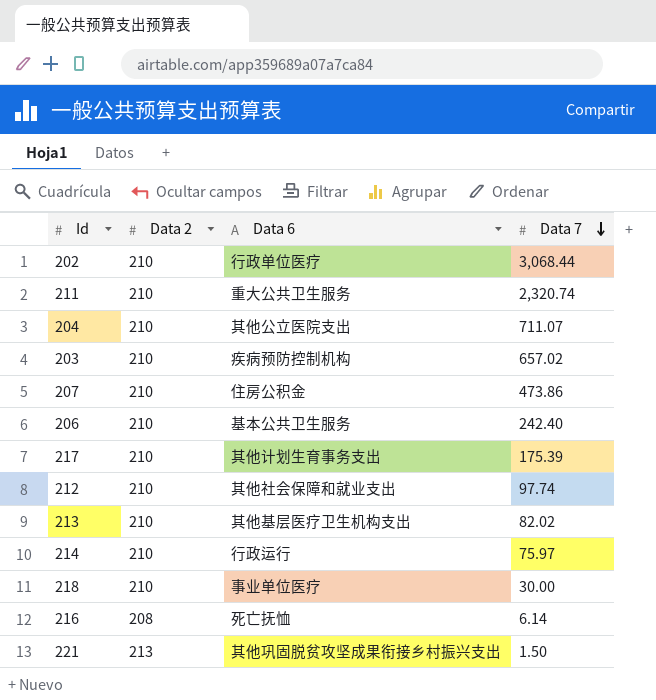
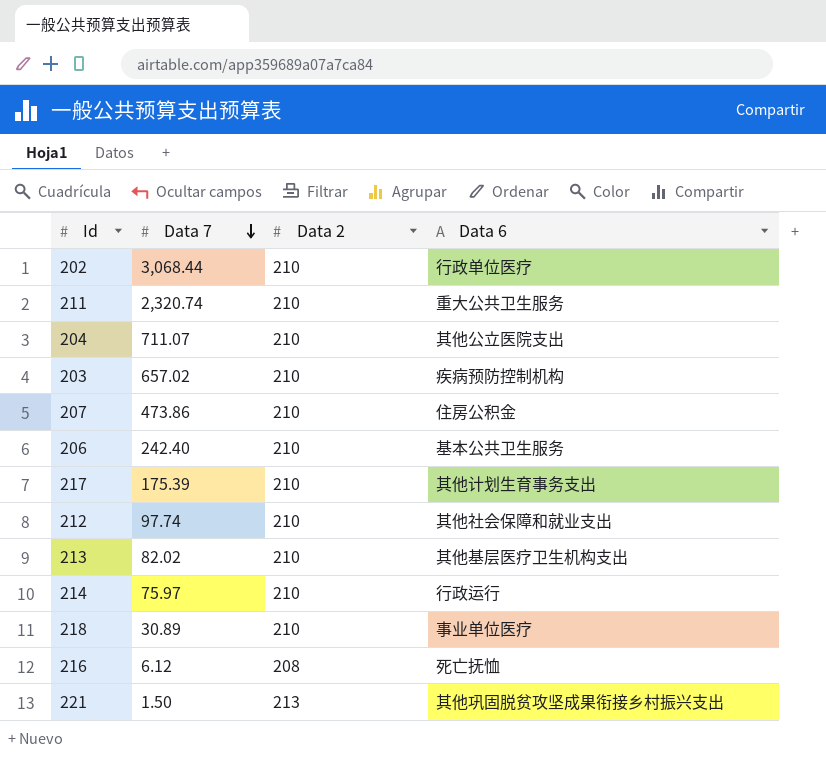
column Data 7 | position: 4 -> 2
218 | Data 7: 30.00 -> 30.89
216 | Data 7: 6.14 -> 6.12

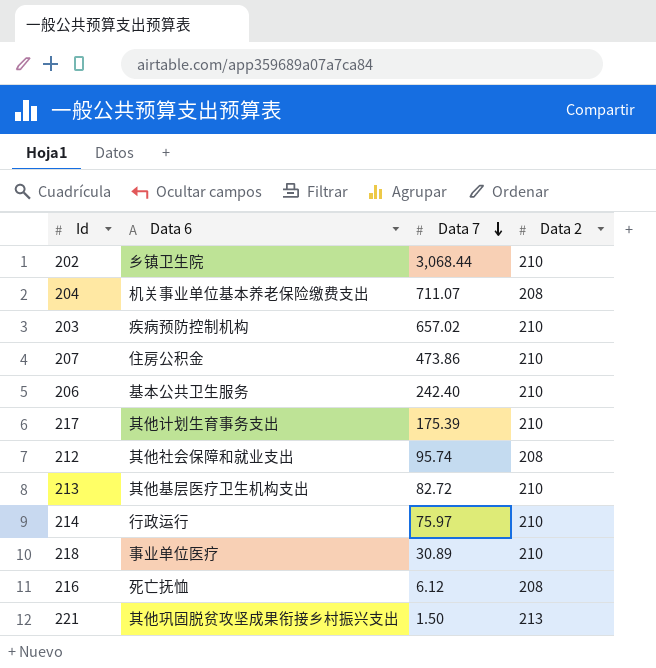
column Data 6 | position: 4 -> 2
row 211: 2,320.74 | 210 | 重大公共卫生服务 -> none
202 | Data 6: 行政单位医疗 -> 乡镇卫生院
204 | Data 6: 其他公立医院支出 -> 机关事业单位基本养老保险缴费支出
204 | Data 2: 210 -> 208
212 | Data 7: 97.74 -> 95.74
212 | Data 2: 210 -> 208
213 | Data 7: 82.02 -> 82.72

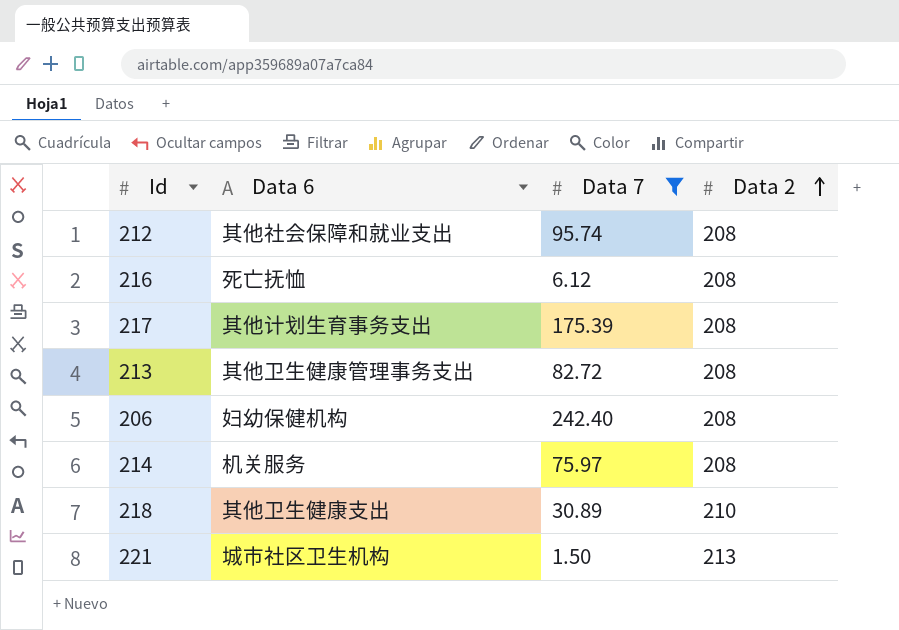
filter: none -> Data 7 <= 242.40
row order: Data 7 descending -> Data 2 ascending
217 | Data 2: 210 -> 208
213 | Data 6: 其他基层医疗卫生机构支出 -> 其他卫生健康管理事务支出
213 | Data 2: 210 -> 208
206 | Data 6: 基本公共卫生服务 -> 妇幼保健机构
206 | Data 2: 210 -> 208
214 | Data 6: 行政运行 -> 机关服务
214 | Data 2: 210 -> 208
218 | Data 6: 事业单位医疗 -> 其他卫生健康支出
221 | Data 6: 其他巩固脱贫攻坚成果衔接乡村振兴支出 -> 城市社区卫生机构

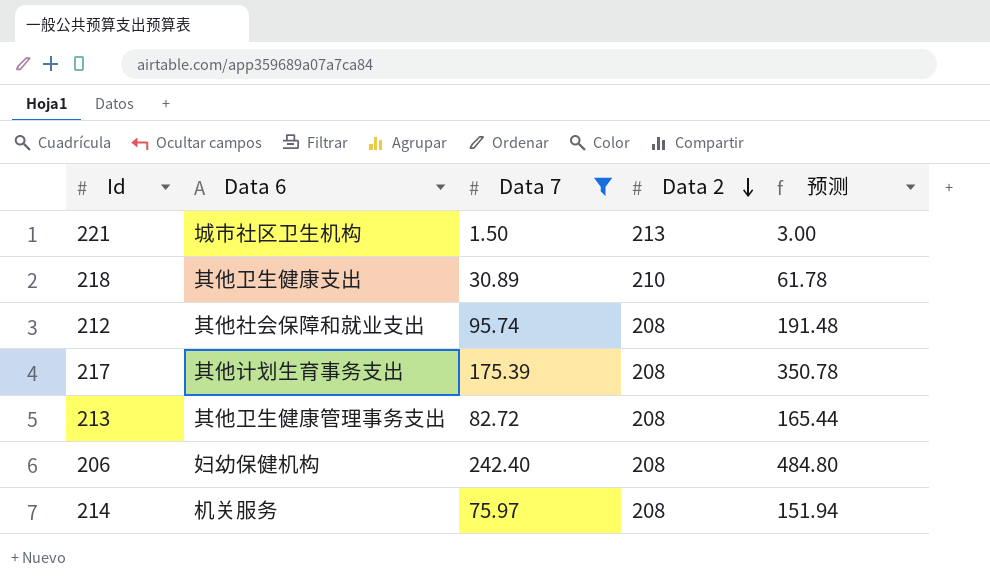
row order: Data 2 ascending -> Data 2 descending
column 预测 | formula: none -> [Data 7] * 2
row 216: 死亡抚恤 | 6.12 | 208 -> none

